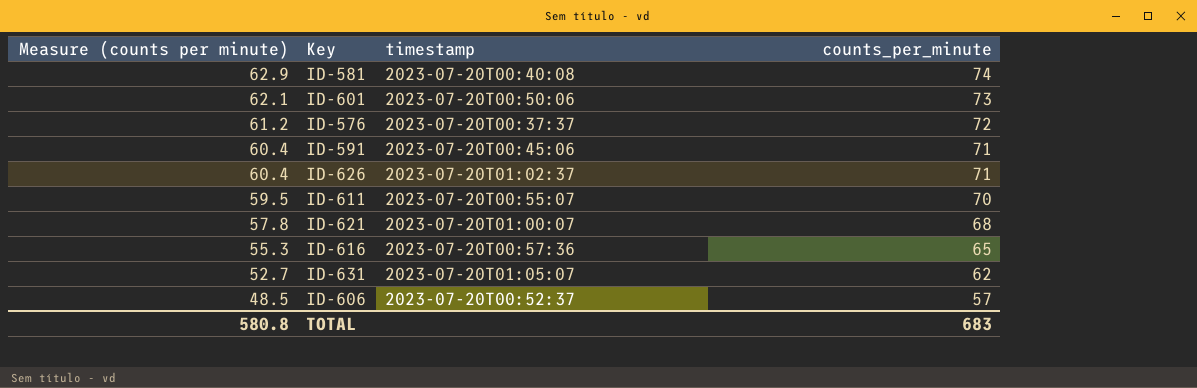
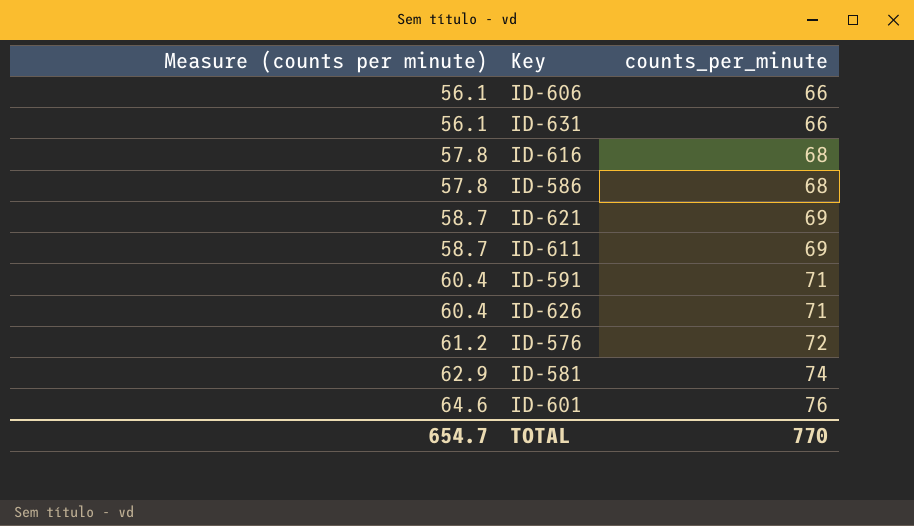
row order: Measure (counts per minute) descending -> Measure (counts per minute) ascending
column timestamp | position: 3 -> none
ID-606 | Measure (counts per minute): 48.5 -> 56.1
ID-606 | counts_per_minute: 57 -> 66
ID-631 | Measure (counts per minute): 52.7 -> 56.1
ID-631 | counts_per_minute: 62 -> 66
ID-616 | Measure (counts per minute): 55.3 -> 57.8
ID-616 | counts_per_minute: 65 -> 68
row ID-586: none -> 57.8 | 68
ID-621 | Measure (counts per minute): 57.8 -> 58.7
ID-621 | counts_per_minute: 68 -> 69
ID-611 | Measure (counts per minute): 59.5 -> 58.7
ID-611 | counts_per_minute: 70 -> 69
ID-601 | Measure (counts per minute): 62.1 -> 64.6
ID-601 | counts_per_minute: 73 -> 76
TOTAL | Measure (counts per minute): 580.8 -> 654.7
TOTAL | counts_per_minute: 683 -> 770

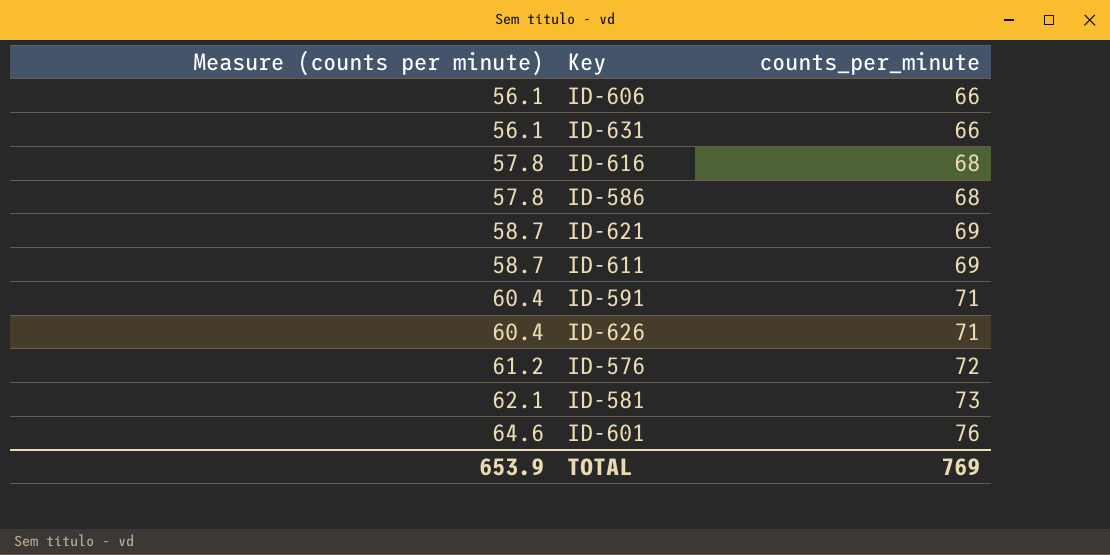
ID-581 | Measure (counts per minute): 62.9 -> 62.1
ID-581 | counts_per_minute: 74 -> 73
TOTAL | Measure (counts per minute): 654.7 -> 653.9
TOTAL | counts_per_minute: 770 -> 769

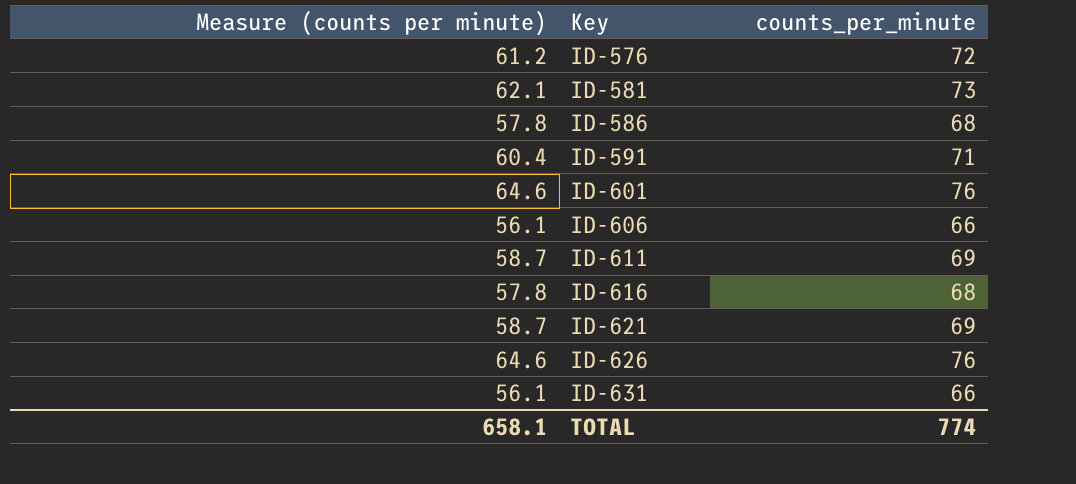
row order: Measure (counts per minute) ascending -> Key ascending
ID-626 | Measure (counts per minute): 60.4 -> 64.6
ID-626 | counts_per_minute: 71 -> 76
TOTAL | Measure (counts per minute): 653.9 -> 658.1
TOTAL | counts_per_minute: 769 -> 774

